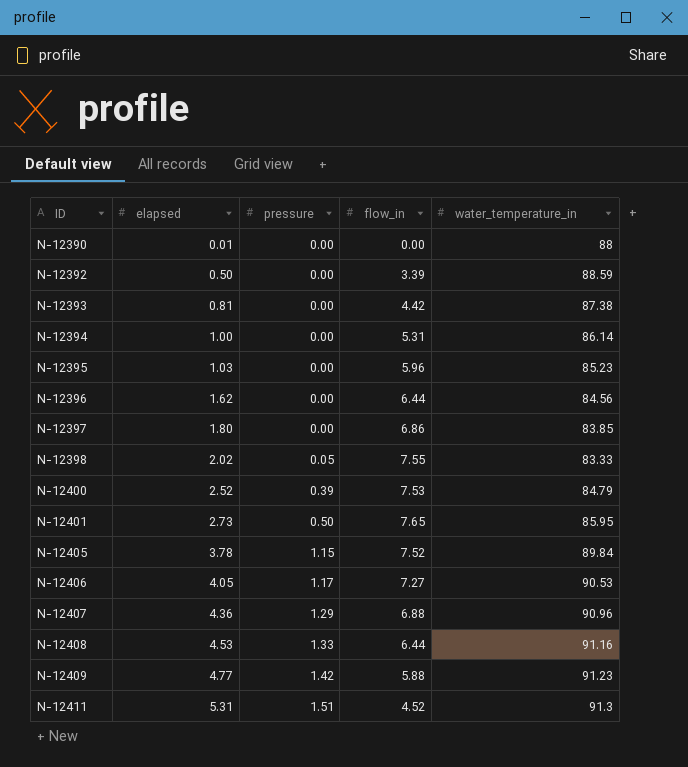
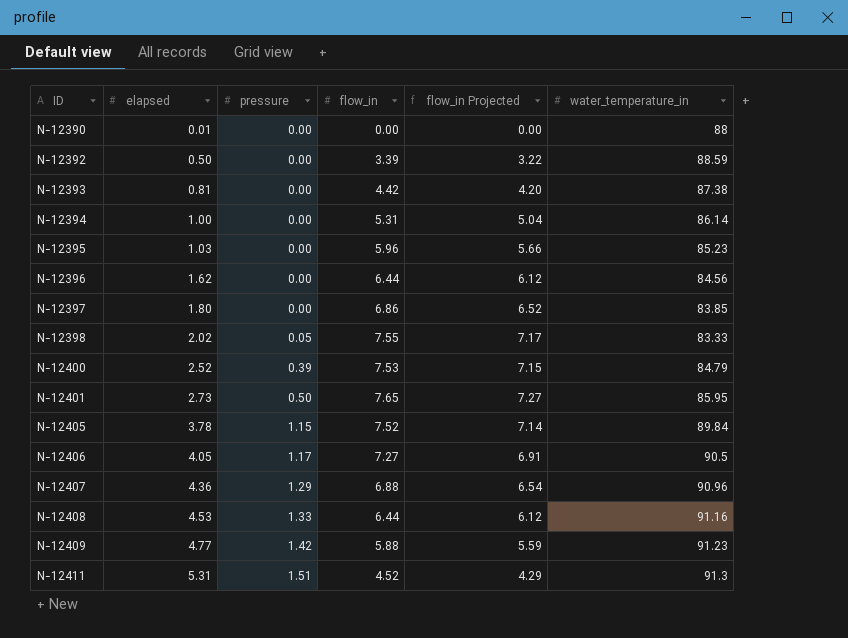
column flow_in Projected | formula: none -> [flow_in] * 0.95
N-12406 | water_temperature_in: 90.53 -> 90.5

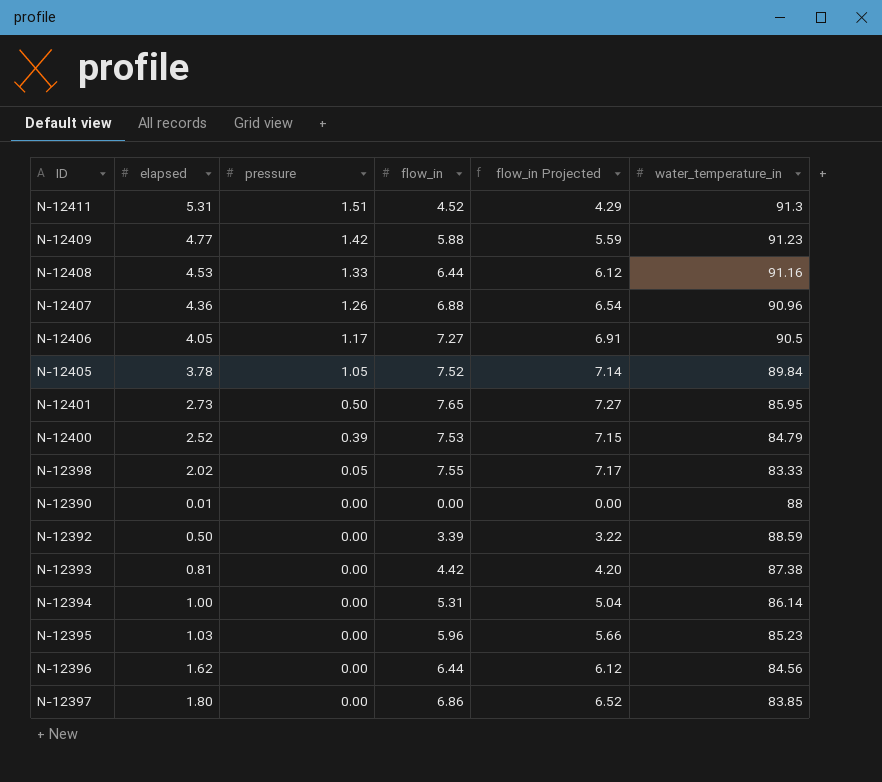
row order: ID ascending -> pressure descending
N-12407 | pressure: 1.29 -> 1.26
N-12405 | pressure: 1.15 -> 1.05

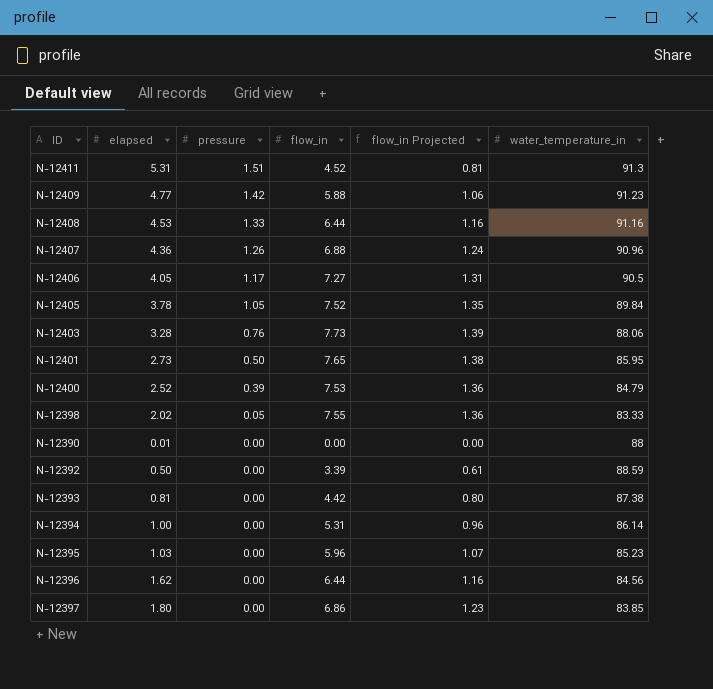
column flow_in Projected | formula: [flow_in] * 0.95 -> [flow_in] * 0.18
row N-12403: none -> 3.28 | 0.76 | 7.73 | 1.39 | 88.06

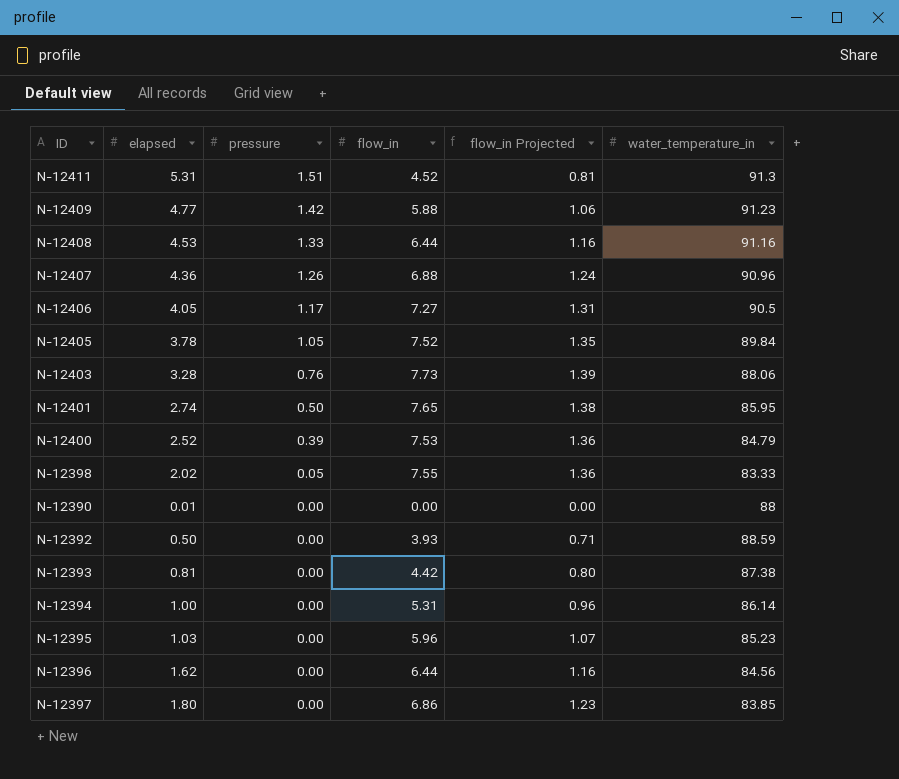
N-12401 | elapsed: 2.73 -> 2.74
N-12392 | flow_in: 3.39 -> 3.93
N-12392 | flow_in Projected: 0.61 -> 0.71

